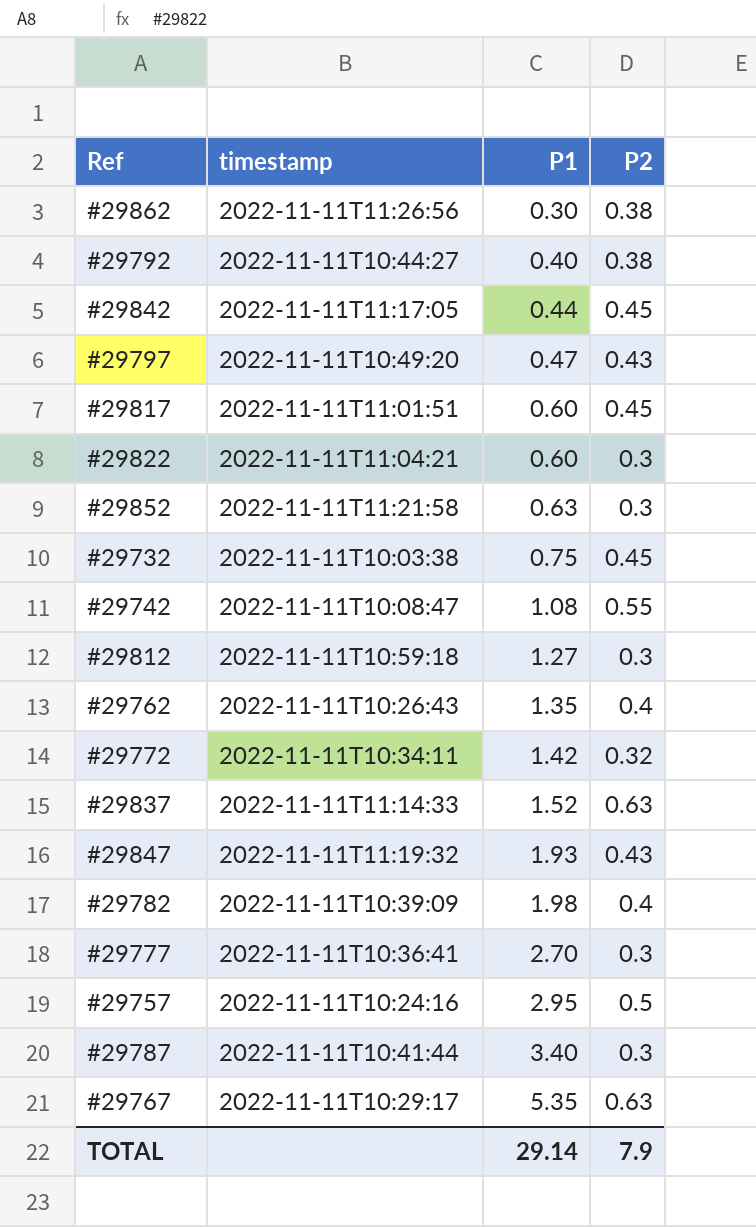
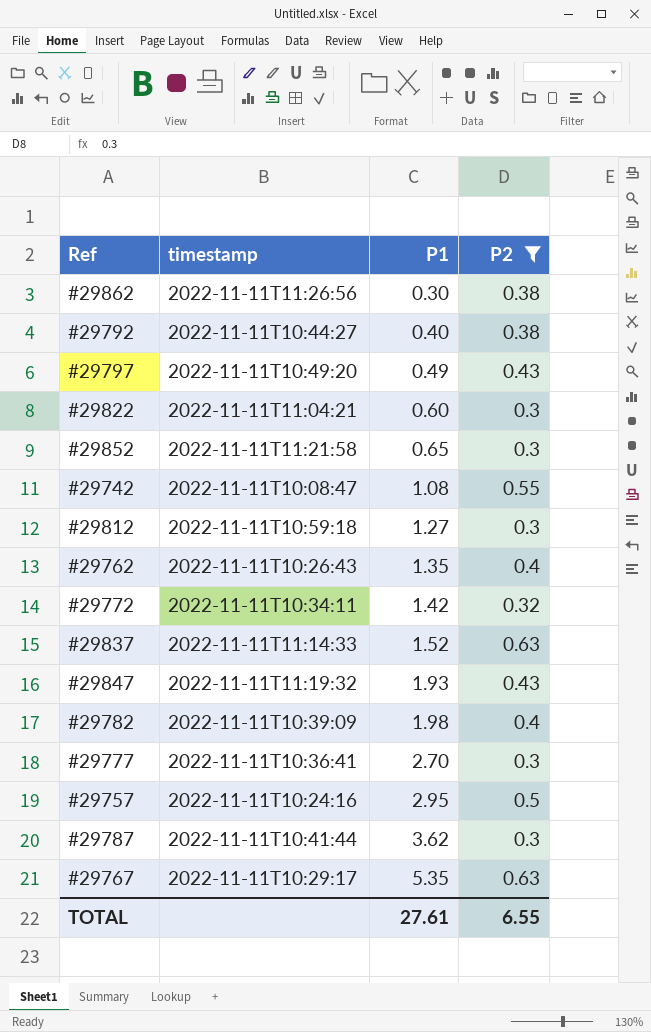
filter: none -> P2 != 0.45
#29797 | P1: 0.47 -> 0.49
#29852 | P1: 0.63 -> 0.65
#29787 | P1: 3.40 -> 3.62
TOTAL | P1: 29.14 -> 27.61
TOTAL | P2: 7.9 -> 6.55

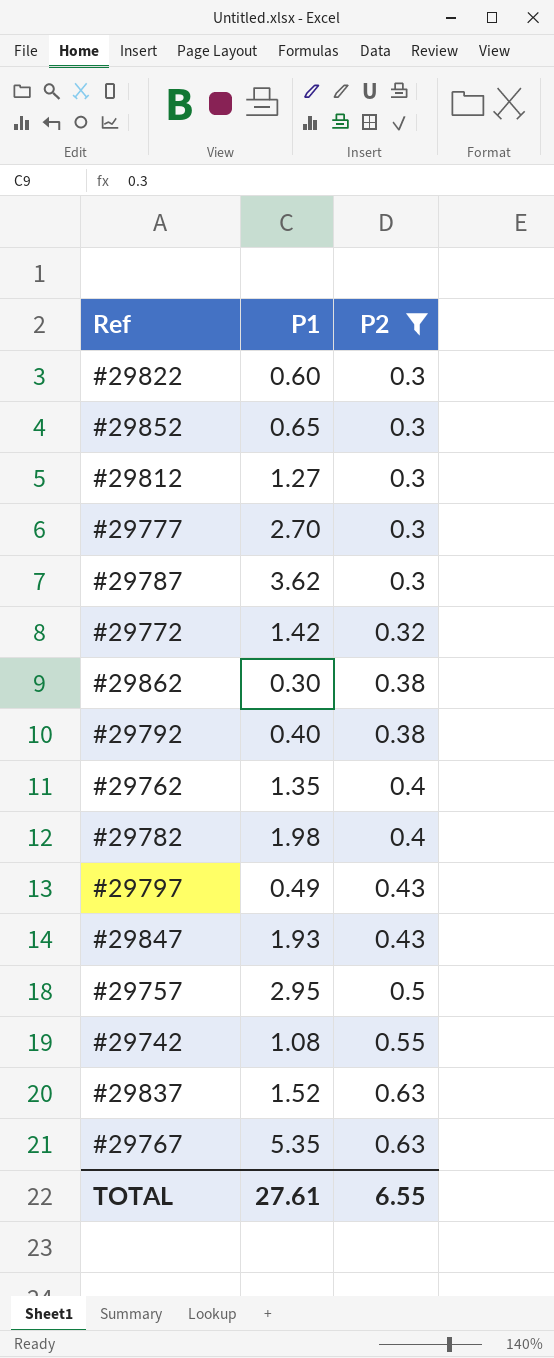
row order: P1 ascending -> P2 ascending
column timestamp | position: 2 -> none

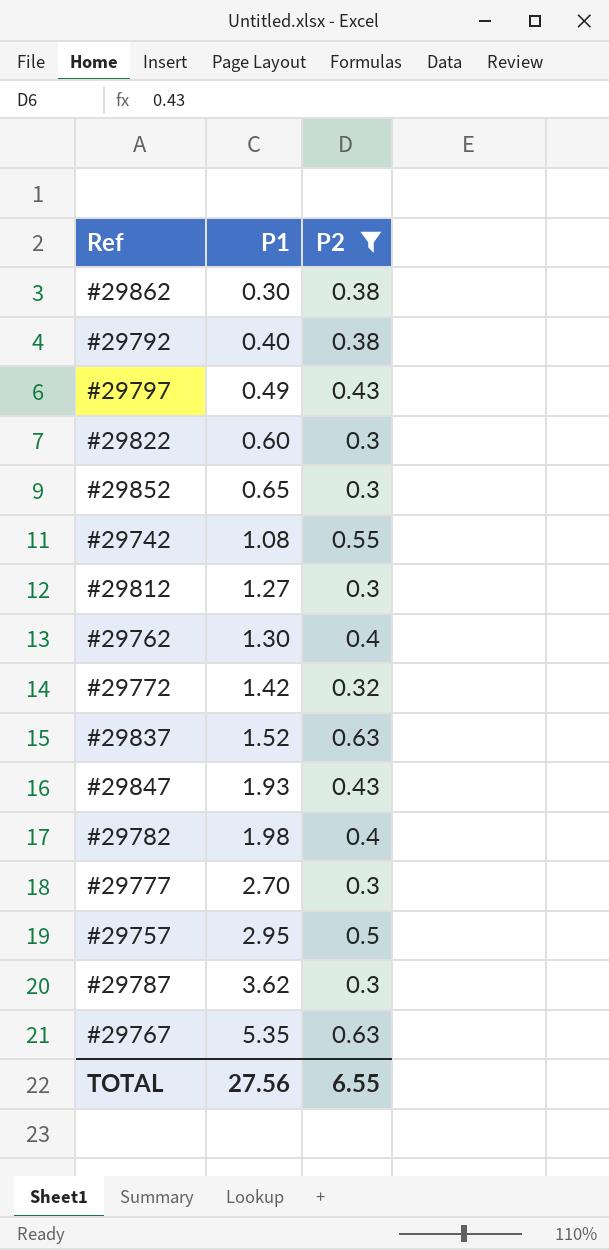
row order: P2 ascending -> P1 ascending
#29762 | P1: 1.35 -> 1.30
TOTAL | P1: 27.61 -> 27.56

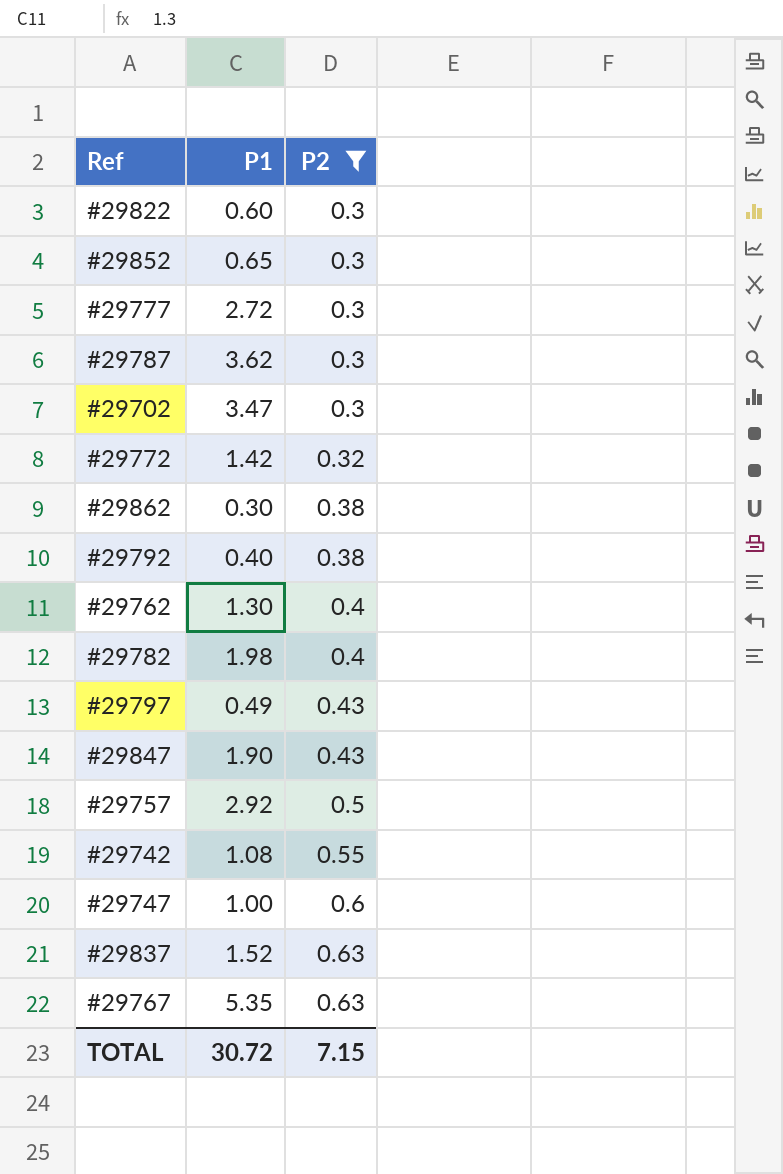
row order: P1 ascending -> P2 ascending
row #29812: 1.27 | 0.3 -> none
#29777 | P1: 2.70 -> 2.72
row #29702: none -> 3.47 | 0.3
#29847 | P1: 1.93 -> 1.90
#29757 | P1: 2.95 -> 2.92
row #29747: none -> 1.00 | 0.6
TOTAL | P1: 27.56 -> 30.72
TOTAL | P2: 6.55 -> 7.15

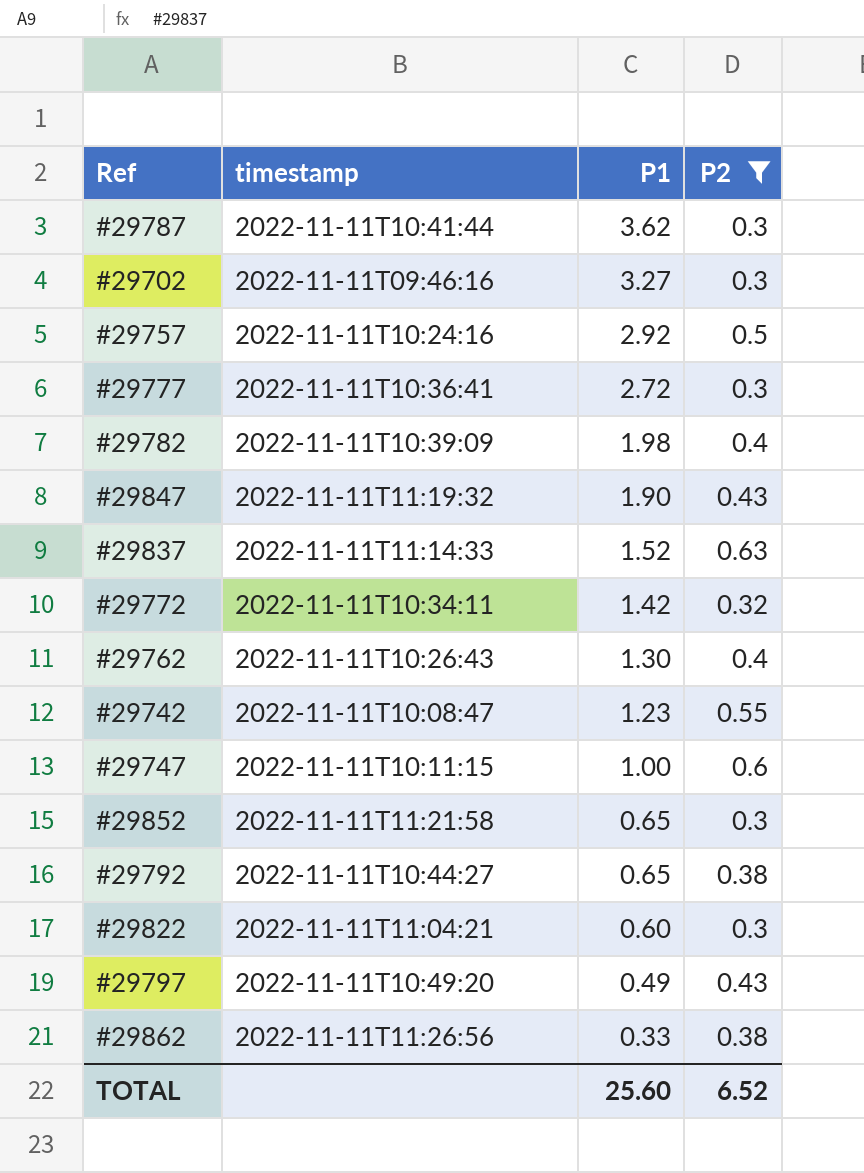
row order: P2 ascending -> P1 descending
column timestamp | position: none -> 2
row #29767: 5.35 | 0.63 -> none
#29702 | P1: 3.47 -> 3.27
#29742 | P1: 1.08 -> 1.23
#29792 | P1: 0.40 -> 0.65
#29862 | P1: 0.30 -> 0.33
TOTAL | P1: 30.72 -> 25.60
TOTAL | P2: 7.15 -> 6.52

